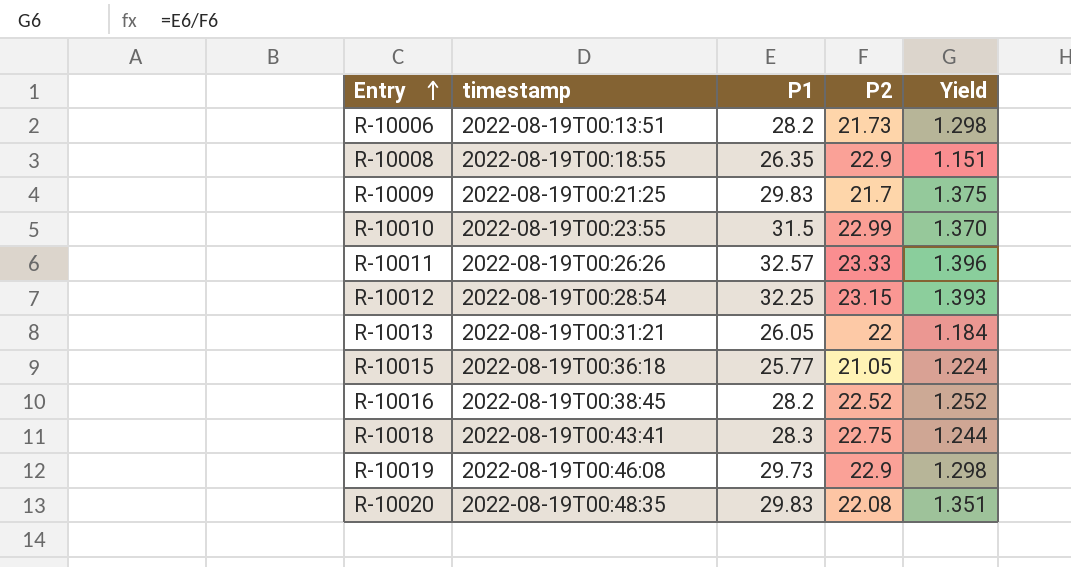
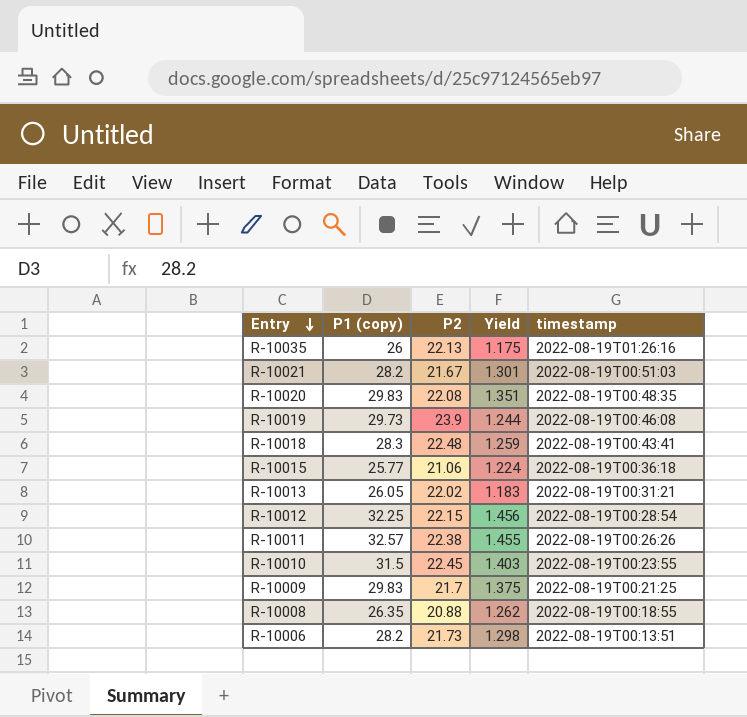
row order: Entry ascending -> Entry descending
column name: P1 -> P1 (copy)
column timestamp | position: 2 -> 5
row R-10016: 2022-08-19T00:38:45 | 28.2 | 22.52 | 1.252 -> none
row R-10035: none -> 26 | 22.13 | 1.175 | 2022-08-19T01:26:16
row R-10021: none -> 28.2 | 21.67 | 1.301 | 2022-08-19T00:51:03
R-10019 | P2: 22.9 -> 23.9
R-10019 | Yield: 1.298 -> 1.244
R-10018 | P2: 22.75 -> 22.48
R-10018 | Yield: 1.244 -> 1.259
R-10015 | P2: 21.05 -> 21.06
R-10013 | P2: 22 -> 22.02
R-10013 | Yield: 1.184 -> 1.183
R-10012 | P2: 23.15 -> 22.15
R-10012 | Yield: 1.393 -> 1.456
R-10011 | P2: 23.33 -> 22.38
R-10011 | Yield: 1.396 -> 1.455
R-10010 | P2: 22.99 -> 22.45
R-10010 | Yield: 1.370 -> 1.403
R-10008 | P2: 22.9 -> 20.88
R-10008 | Yield: 1.151 -> 1.262

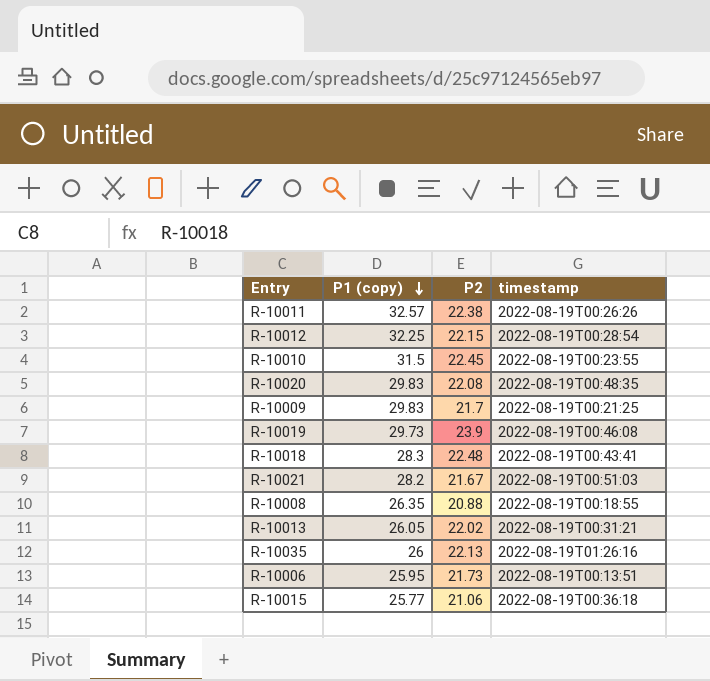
row order: Entry descending -> P1 (copy) descending
column Yield | formula: [P1 (copy)] / [P2] -> none
R-10006 | P1 (copy): 28.2 -> 25.95

